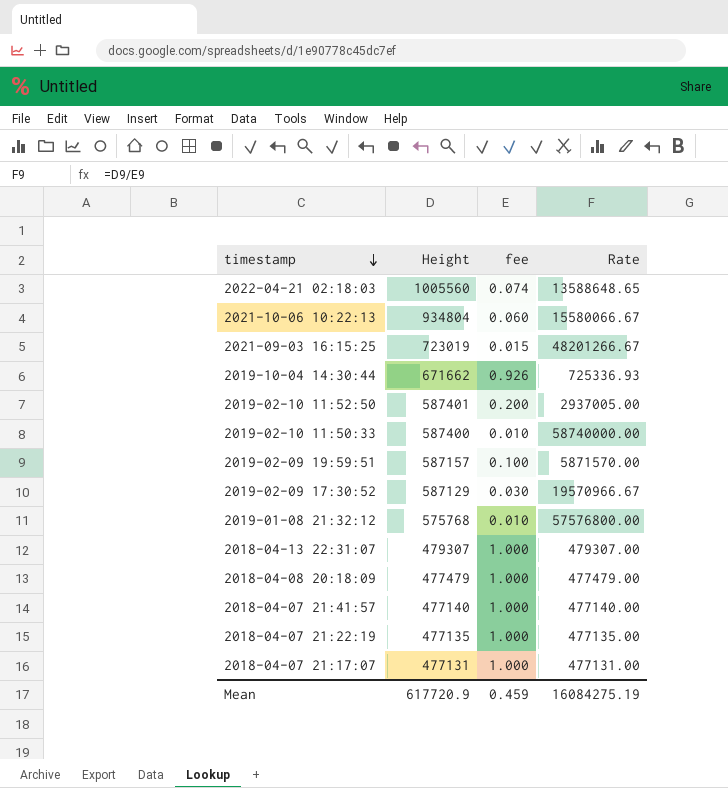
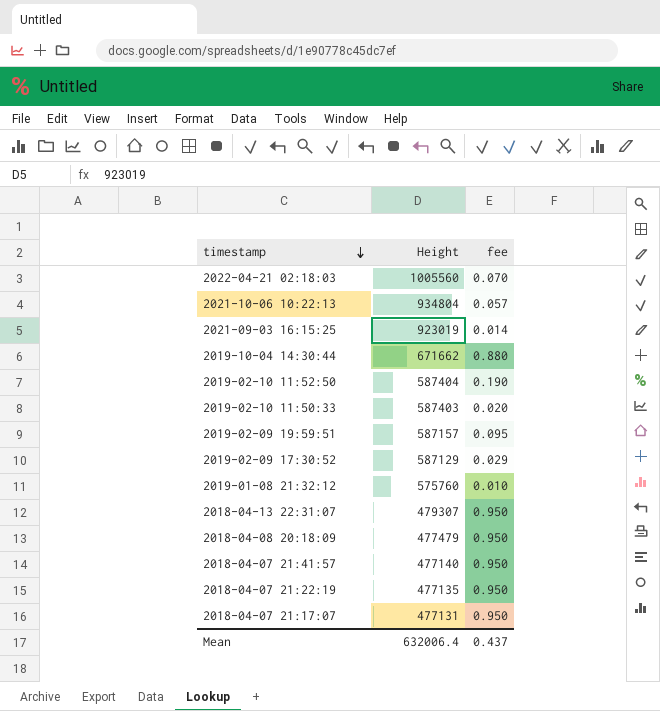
column Rate | formula: [Height] / [fee] -> none
2022-04-21 02:18:03 | fee: 0.074 -> 0.070
2021-10-06 10:22:13 | fee: 0.060 -> 0.057
2021-09-03 16:15:25 | Height: 723019 -> 923019
2021-09-03 16:15:25 | fee: 0.015 -> 0.014
2019-10-04 14:30:44 | fee: 0.926 -> 0.880
2019-02-10 11:52:50 | Height: 587401 -> 587404
2019-02-10 11:52:50 | fee: 0.200 -> 0.190
2019-02-10 11:50:33 | Height: 587400 -> 587403
2019-02-10 11:50:33 | fee: 0.010 -> 0.020
2019-02-09 19:59:51 | fee: 0.100 -> 0.095
2019-02-09 17:30:52 | fee: 0.030 -> 0.029
2019-01-08 21:32:12 | Height: 575768 -> 575760
2018-04-13 22:31:07 | fee: 1.000 -> 0.950
2018-04-08 20:18:09 | fee: 1.000 -> 0.950
2018-04-07 21:41:57 | fee: 1.000 -> 0.950
2018-04-07 21:22:19 | fee: 1.000 -> 0.950
2018-04-07 21:17:07 | fee: 1.000 -> 0.950
Mean | Height: 617720.9 -> 632006.4
Mean | fee: 0.459 -> 0.437

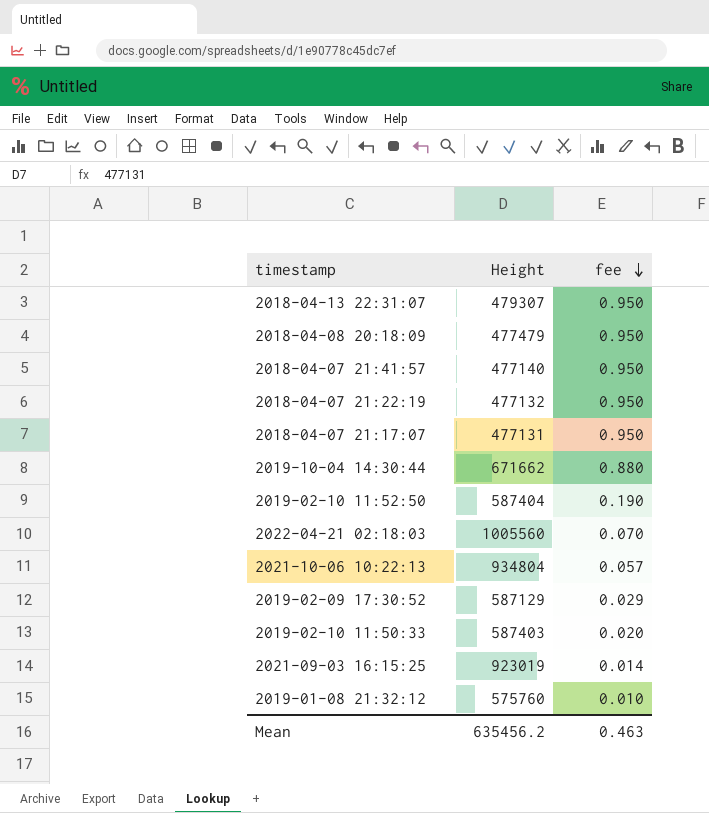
row order: timestamp descending -> fee descending
row 2019-02-09 19:59:51: 587157 | 0.095 -> none
2018-04-07 21:22:19 | Height: 477135 -> 477132
Mean | Height: 632006.4 -> 635456.2
Mean | fee: 0.437 -> 0.463

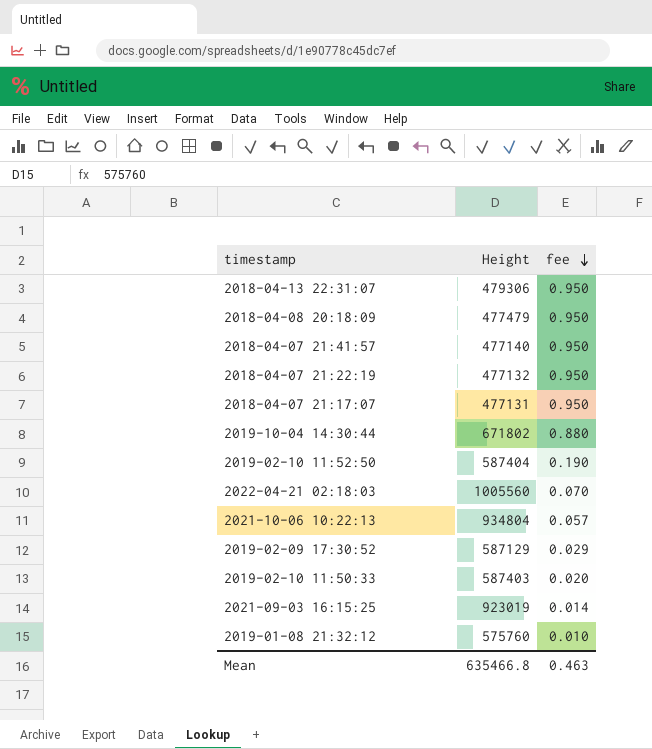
2018-04-13 22:31:07 | Height: 479307 -> 479306
2019-10-04 14:30:44 | Height: 671662 -> 671802
Mean | Height: 635456.2 -> 635466.8

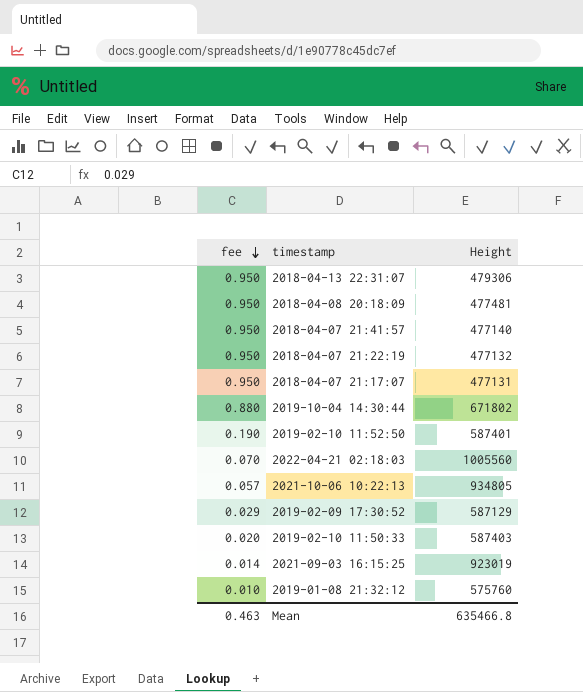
column fee | position: 3 -> 1
2018-04-08 20:18:09 | Height: 477479 -> 477481
2019-02-10 11:52:50 | Height: 587404 -> 587401
2021-10-06 10:22:13 | Height: 934804 -> 934805

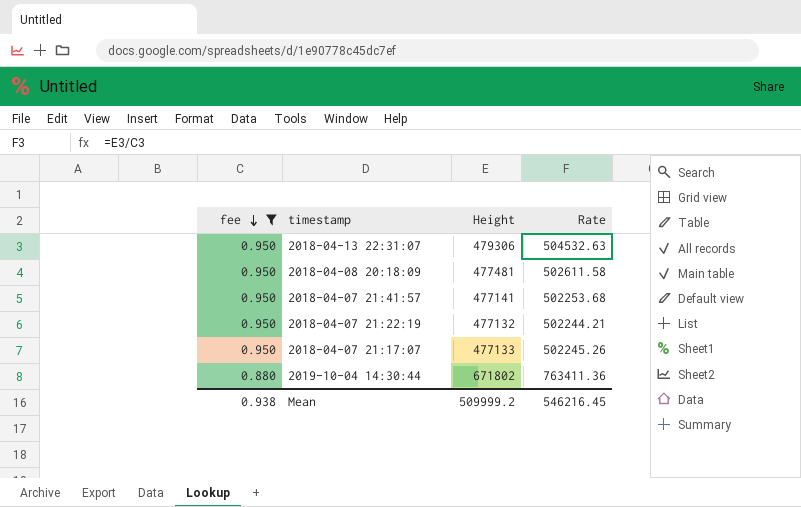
filter: none -> fee >= 0.880
column Rate | formula: none -> [Height] / [fee]
2018-04-07 21:41:57 | Height: 477140 -> 477141
2018-04-07 21:17:07 | Height: 477131 -> 477133
Mean | fee: 0.463 -> 0.938
Mean | Height: 635466.8 -> 509999.2

